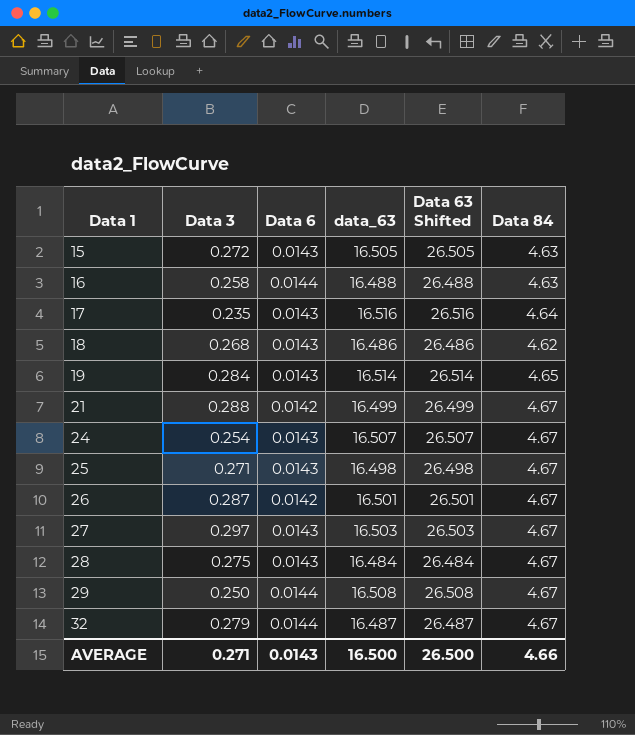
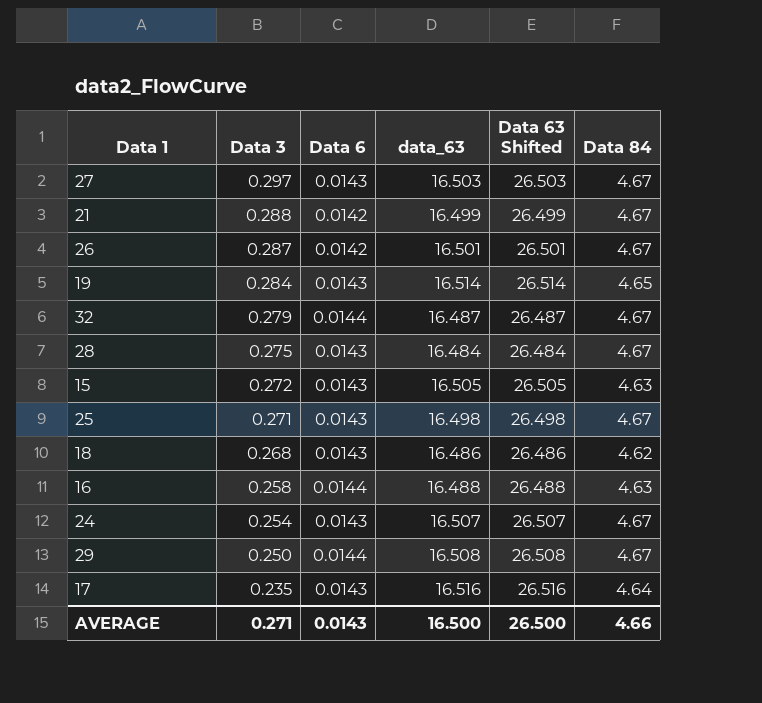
row order: Data 1 ascending -> Data 3 descending

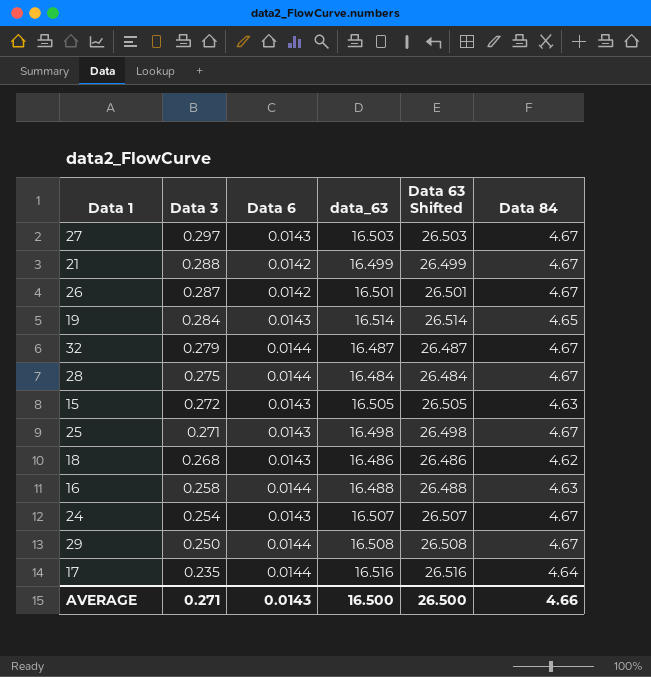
28 | Data 6: 0.0143 -> 0.0144
17 | Data 6: 0.0143 -> 0.0144

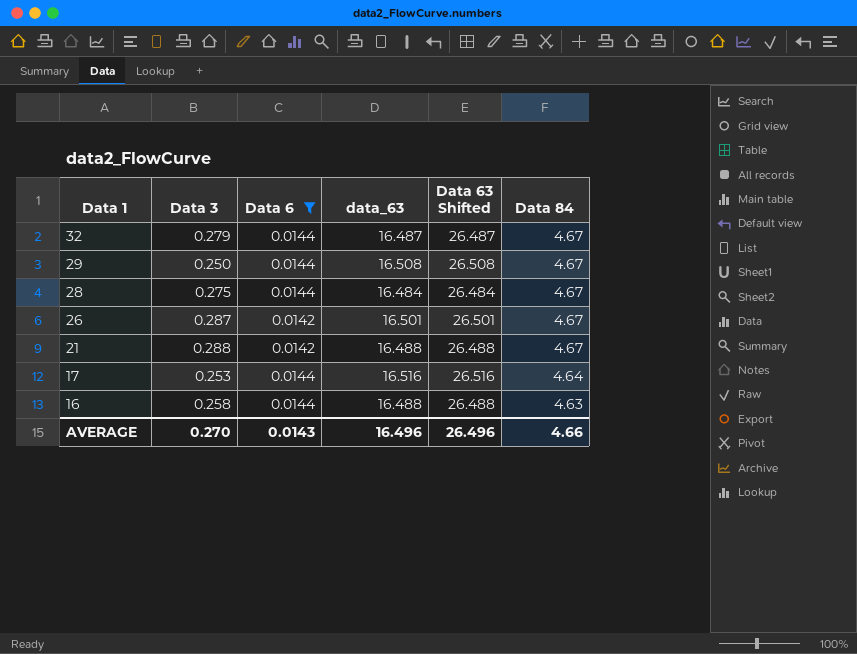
filter: none -> Data 6 != 0.0143
row order: Data 3 descending -> Data 1 descending
21 | data_63: 16.499 -> 16.488
21 | Data 63 Shifted: 26.499 -> 26.488
17 | Data 3: 0.235 -> 0.253
AVERAGE | Data 3: 0.271 -> 0.270
AVERAGE | data_63: 16.500 -> 16.496
AVERAGE | Data 63 Shifted: 26.500 -> 26.496

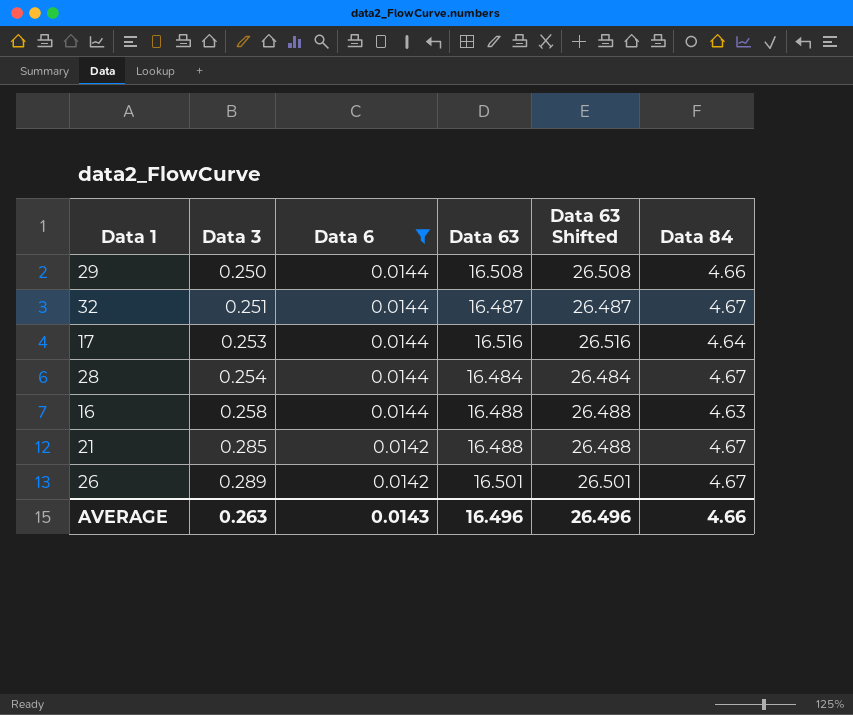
row order: Data 1 descending -> Data 3 ascending
column name: data_63 -> Data 63
29 | Data 84: 4.67 -> 4.66
32 | Data 3: 0.279 -> 0.251
28 | Data 3: 0.275 -> 0.254
21 | Data 3: 0.288 -> 0.285
26 | Data 3: 0.287 -> 0.289
AVERAGE | Data 3: 0.270 -> 0.263

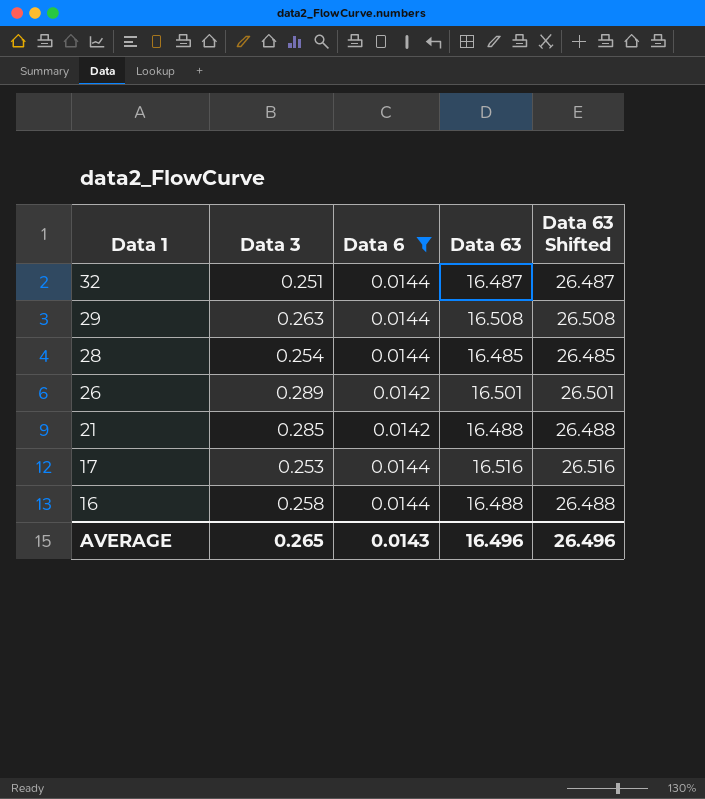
row order: Data 3 ascending -> Data 1 descending
column Data 84 | position: 6 -> none
29 | Data 3: 0.250 -> 0.263
28 | Data 63: 16.484 -> 16.485
28 | Data 63 Shifted: 26.484 -> 26.485
AVERAGE | Data 3: 0.263 -> 0.265

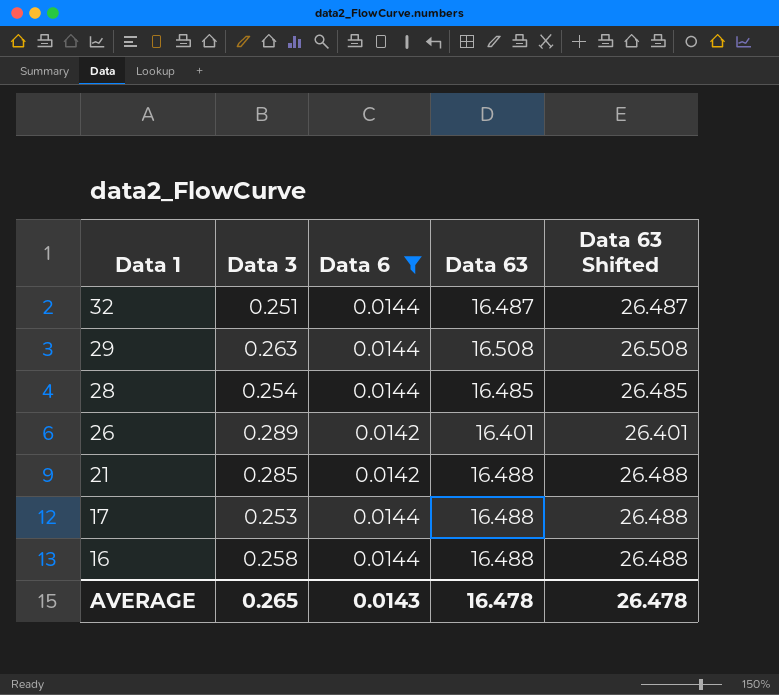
26 | Data 63: 16.501 -> 16.401
26 | Data 63 Shifted: 26.501 -> 26.401
17 | Data 63: 16.516 -> 16.488
17 | Data 63 Shifted: 26.516 -> 26.488
AVERAGE | Data 63: 16.496 -> 16.478
AVERAGE | Data 63 Shifted: 26.496 -> 26.478

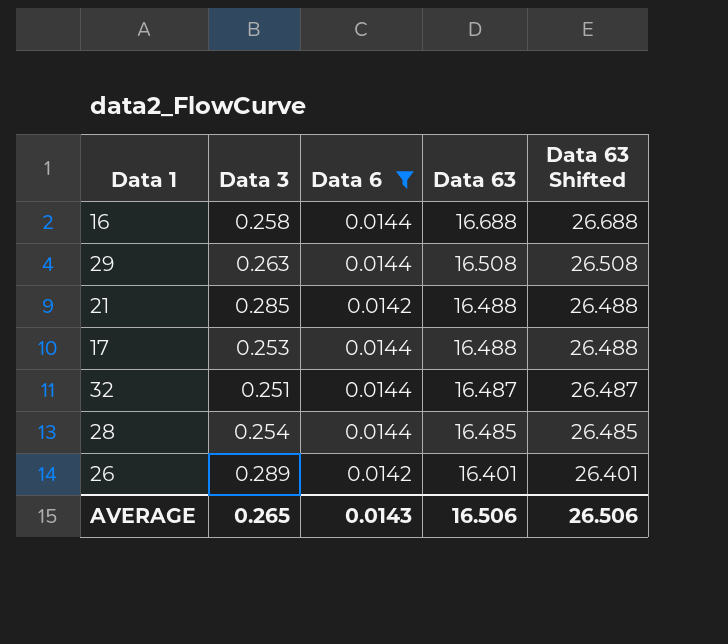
row order: Data 1 descending -> Data 63 descending
16 | Data 63: 16.488 -> 16.688
16 | Data 63 Shifted: 26.488 -> 26.688
AVERAGE | Data 63: 16.478 -> 16.506
AVERAGE | Data 63 Shifted: 26.478 -> 26.506

